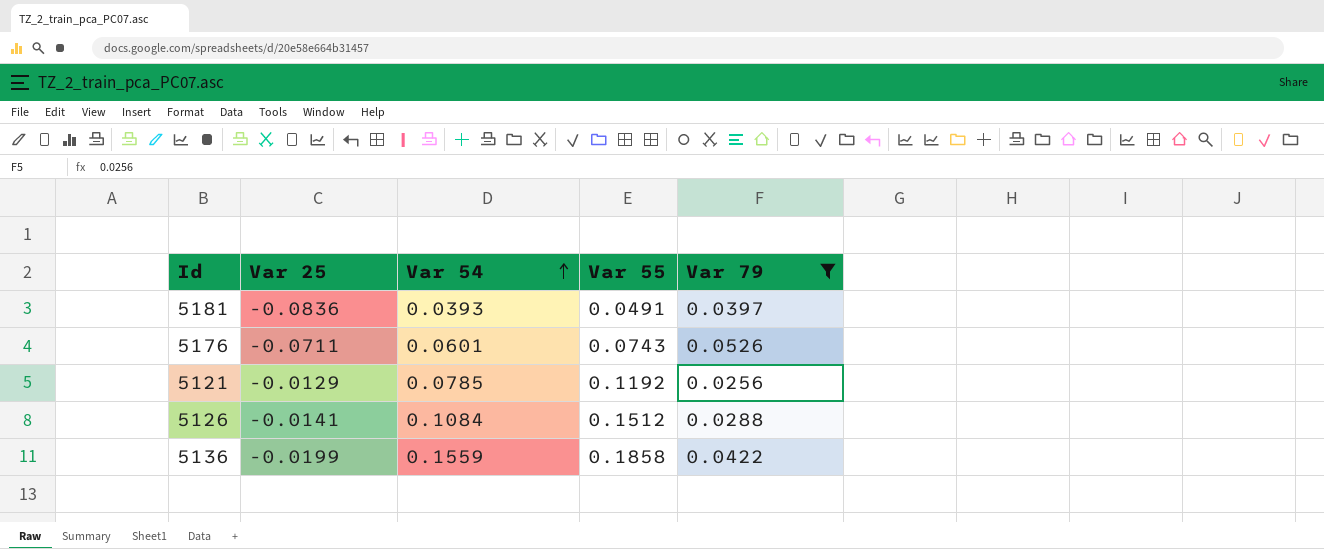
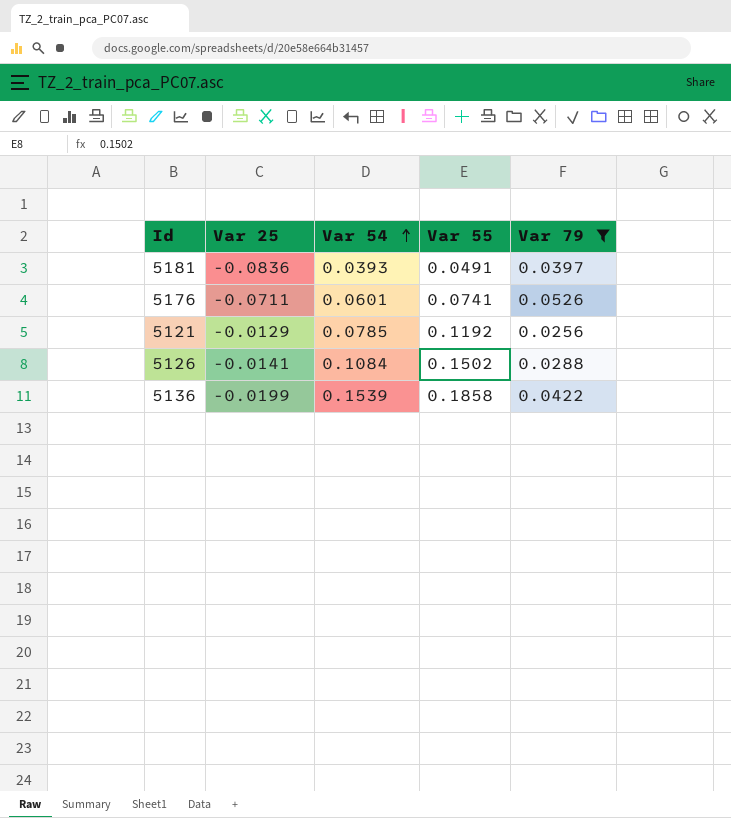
5176 | Var 55: 0.0743 -> 0.0741
5126 | Var 55: 0.1512 -> 0.1502
5136 | Var 54: 0.1559 -> 0.1539

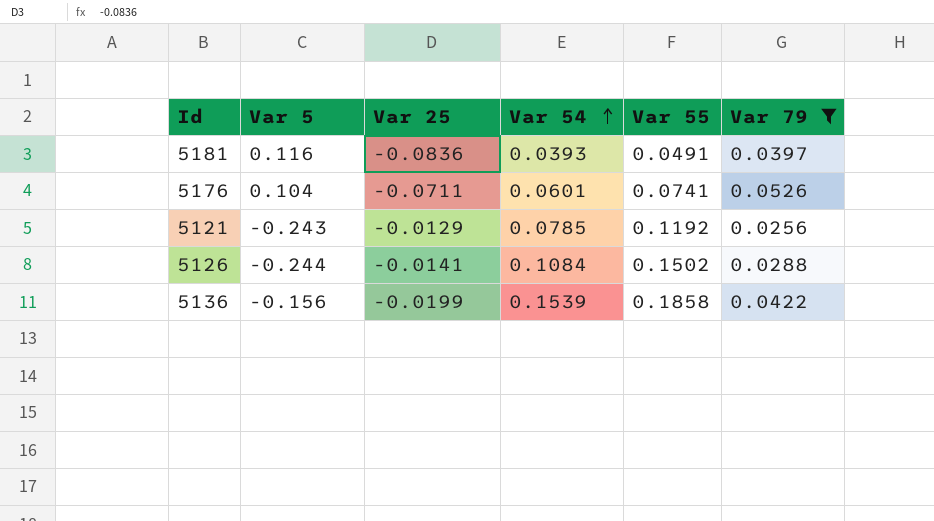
column Var 5 | position: none -> 2

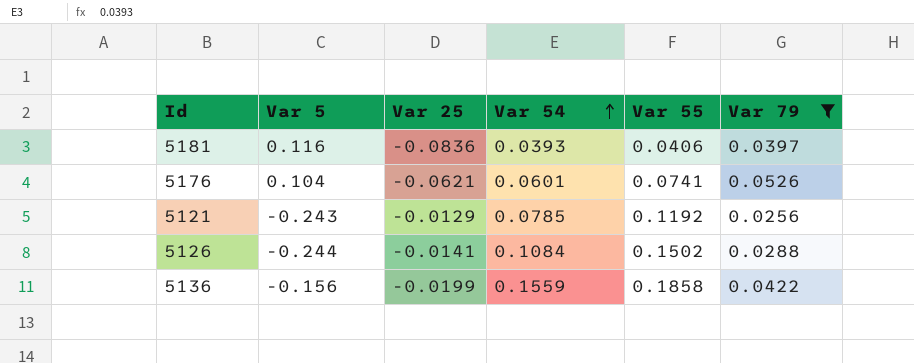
5181 | Var 55: 0.0491 -> 0.0406
5176 | Var 25: -0.0711 -> -0.0621
5136 | Var 54: 0.1539 -> 0.1559

